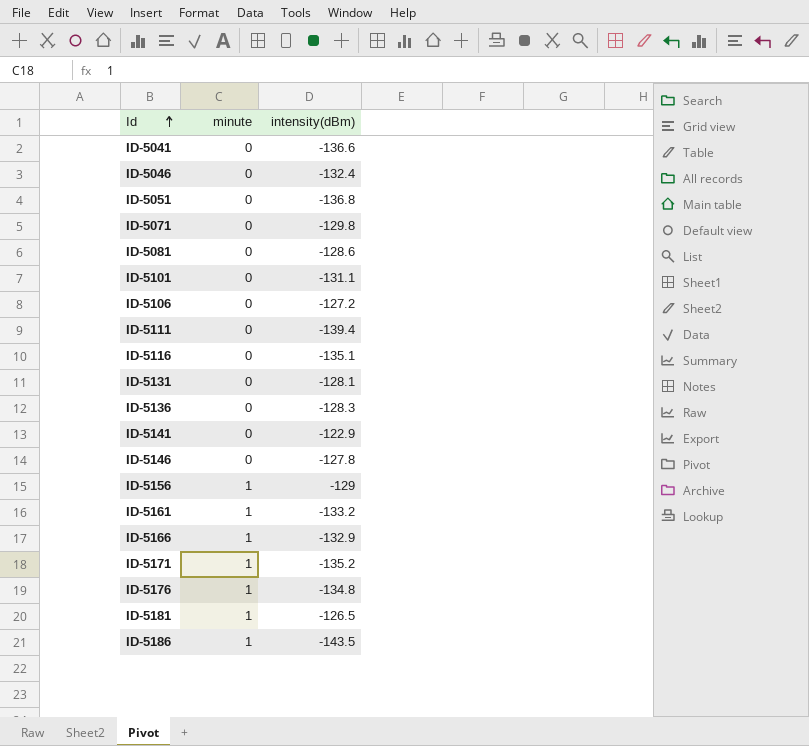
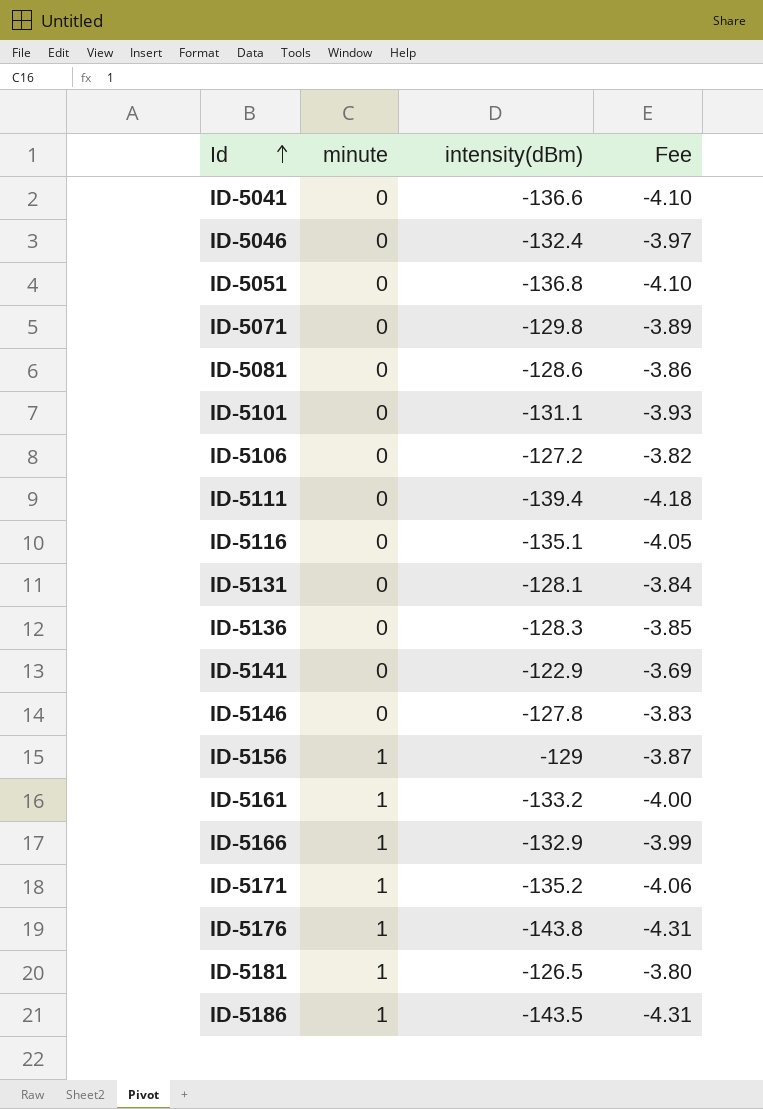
column Fee | formula: none -> [intensity(dBm)] * 0.03
ID-5176 | intensity(dBm): -134.8 -> -143.8

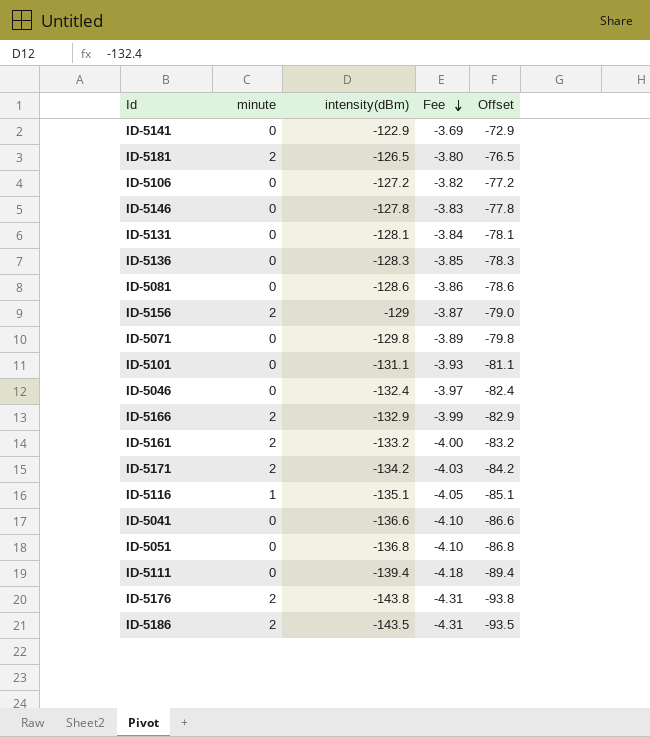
row order: Id ascending -> Fee descending
column Offset | formula: none -> [intensity(dBm)] + 50
ID-5181 | minute: 1 -> 2
ID-5156 | minute: 1 -> 2
ID-5166 | minute: 1 -> 2
ID-5161 | minute: 1 -> 2
ID-5171 | minute: 1 -> 2
ID-5171 | intensity(dBm): -135.2 -> -134.2
ID-5171 | Fee: -4.06 -> -4.03
ID-5116 | minute: 0 -> 1
ID-5176 | minute: 1 -> 2
ID-5186 | minute: 1 -> 2

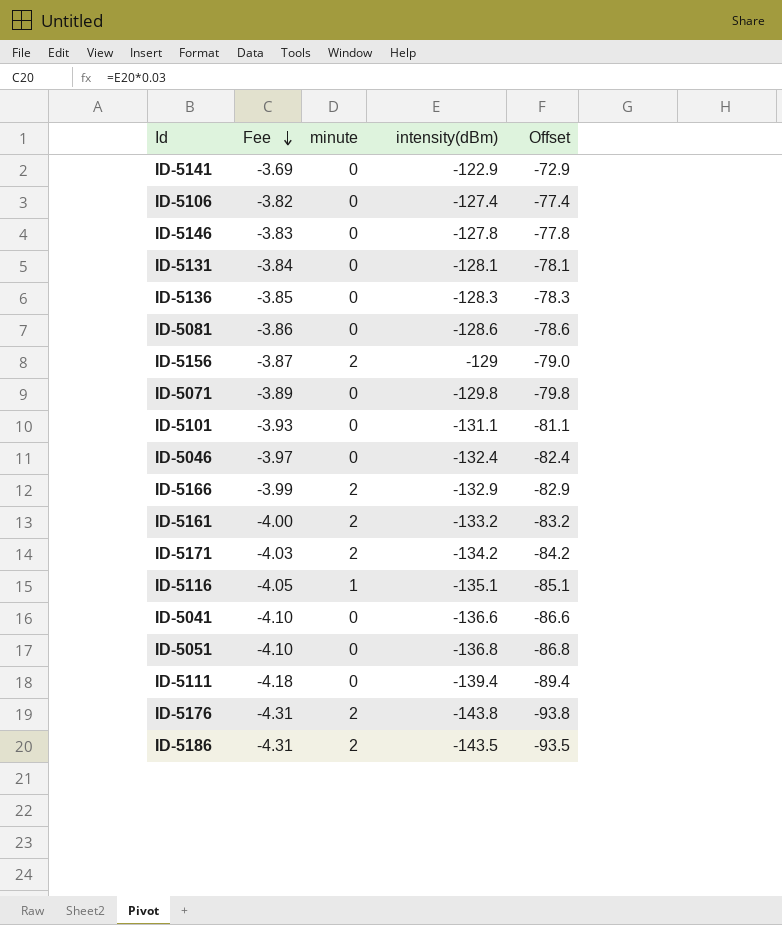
column Fee | position: 4 -> 2
row ID-5181: 2 | -126.5 | -3.80 | -76.5 -> none
ID-5106 | intensity(dBm): -127.2 -> -127.4
ID-5106 | Offset: -77.2 -> -77.4

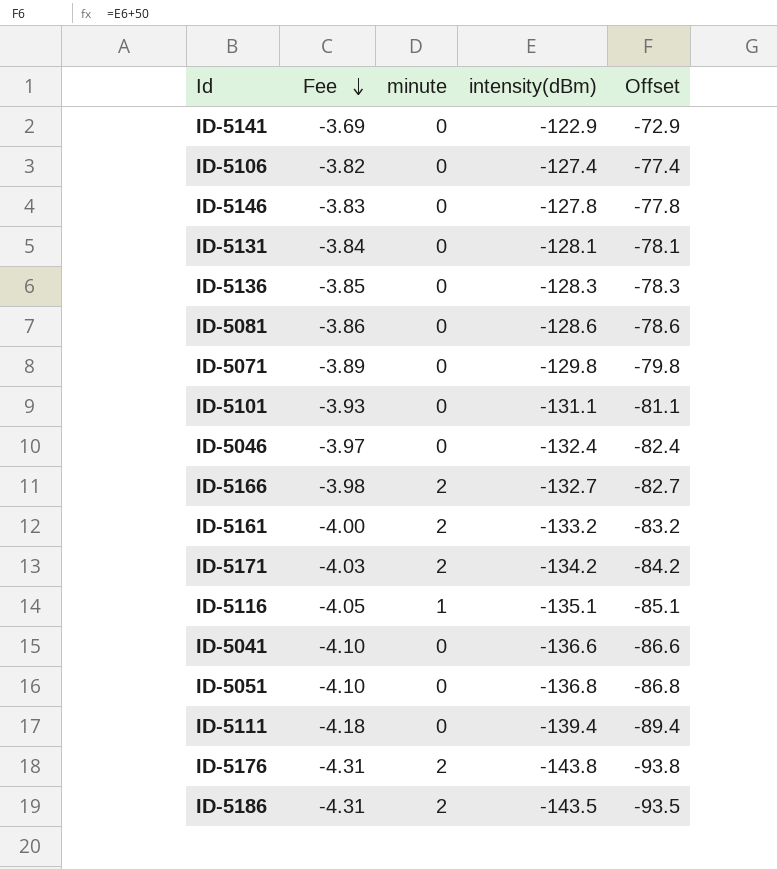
row ID-5156: -3.87 | 2 | -129 | -79.0 -> none
ID-5166 | Fee: -3.99 -> -3.98
ID-5166 | intensity(dBm): -132.9 -> -132.7
ID-5166 | Offset: -82.9 -> -82.7

